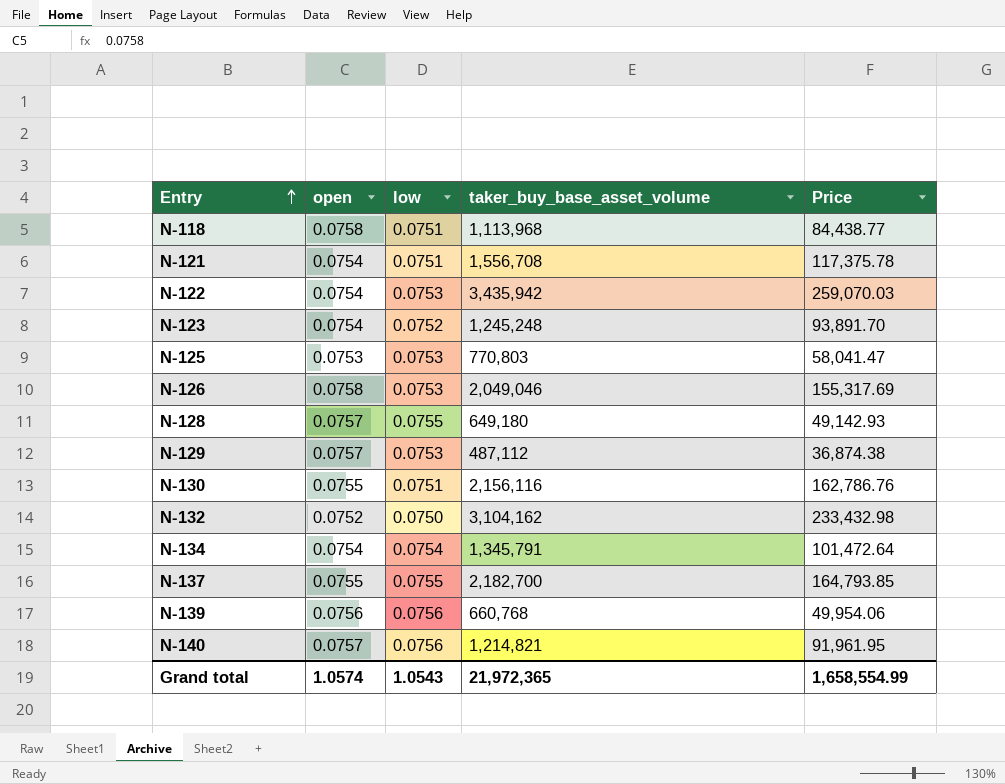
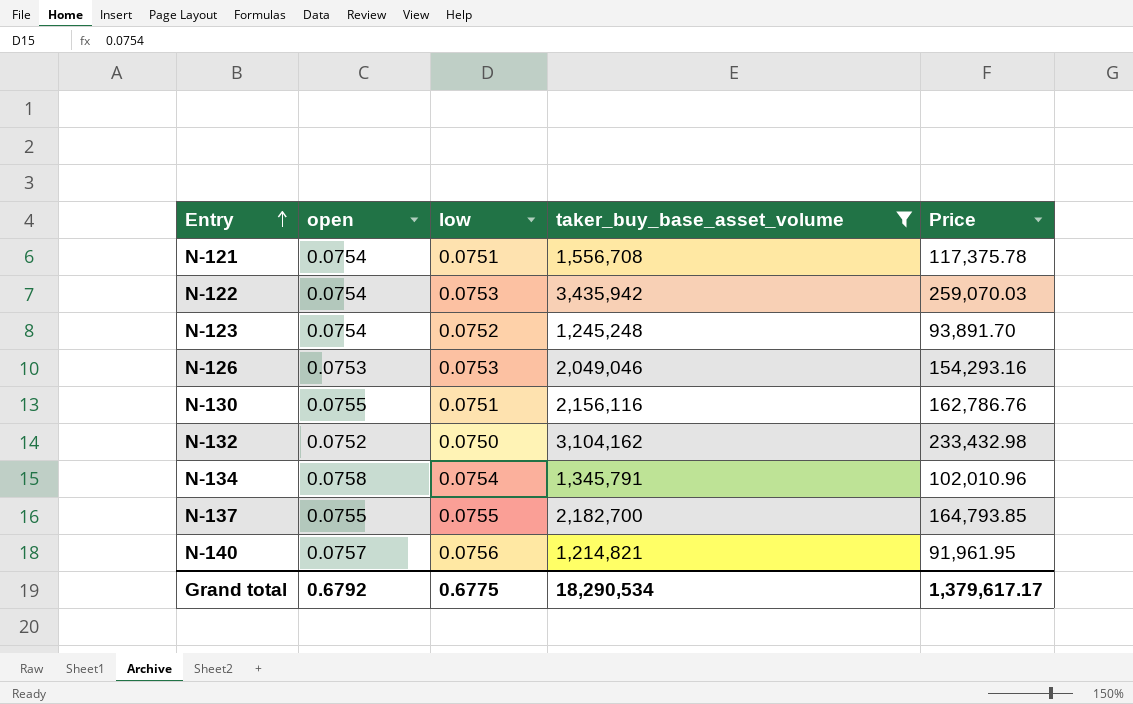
filter: none -> taker_buy_base_asset_volume >= 1,214,821
N-126 | open: 0.0758 -> 0.0753
N-126 | Price: 155,317.69 -> 154,293.16
N-134 | open: 0.0754 -> 0.0758
N-134 | Price: 101,472.64 -> 102,010.96
Grand total | open: 1.0574 -> 0.6792
Grand total | low: 1.0543 -> 0.6775
Grand total | taker_buy_base_asset_volume: 21,972,365 -> 18,290,534
Grand total | Price: 1,658,554.99 -> 1,379,617.17

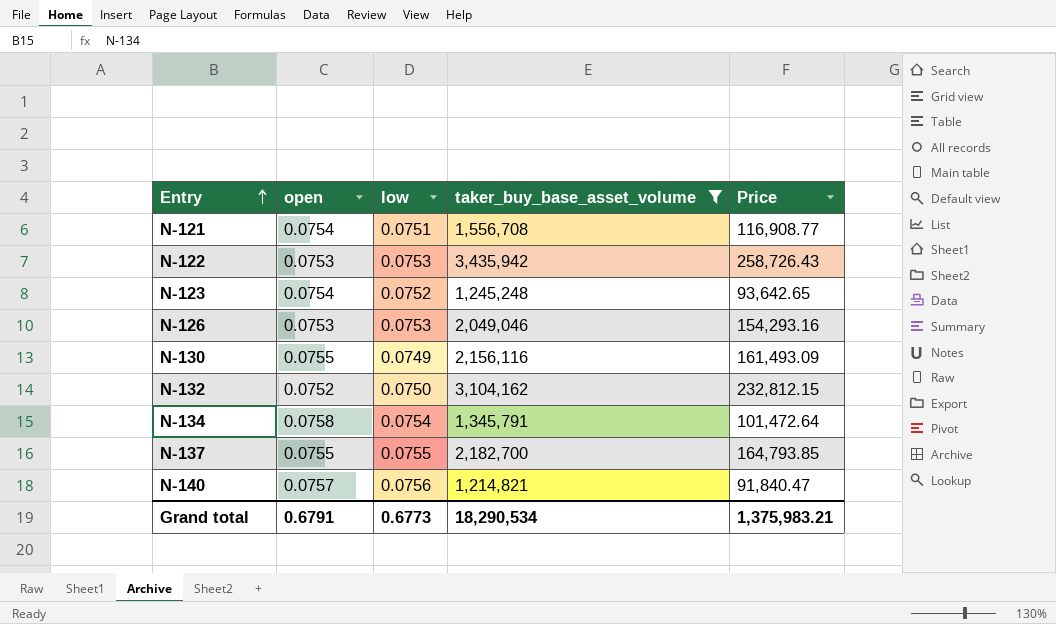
column Price | formula: [open] * [taker_buy_base_asset_volume] -> [low] * [taker_buy_base_asset_volume]
N-122 | open: 0.0754 -> 0.0753
N-130 | low: 0.0751 -> 0.0749
Grand total | open: 0.6792 -> 0.6791
Grand total | low: 0.6775 -> 0.6773
Grand total | Price: 1,379,617.17 -> 1,375,983.21

